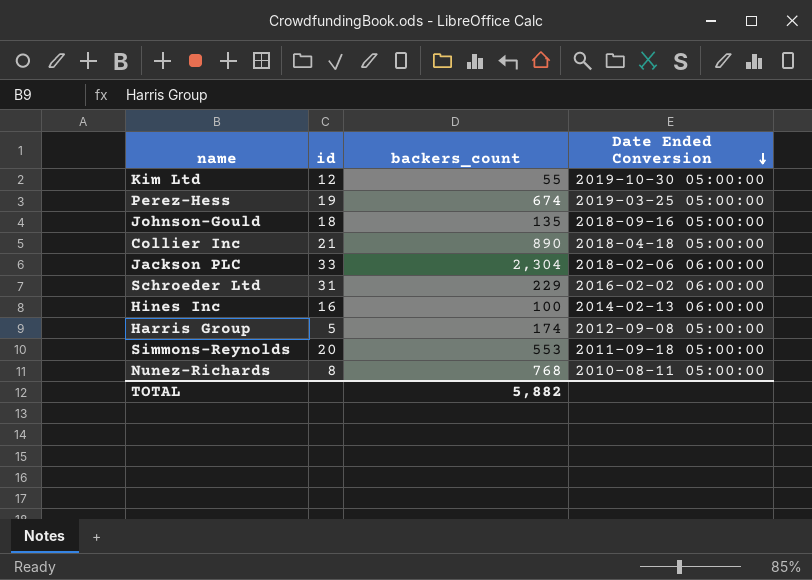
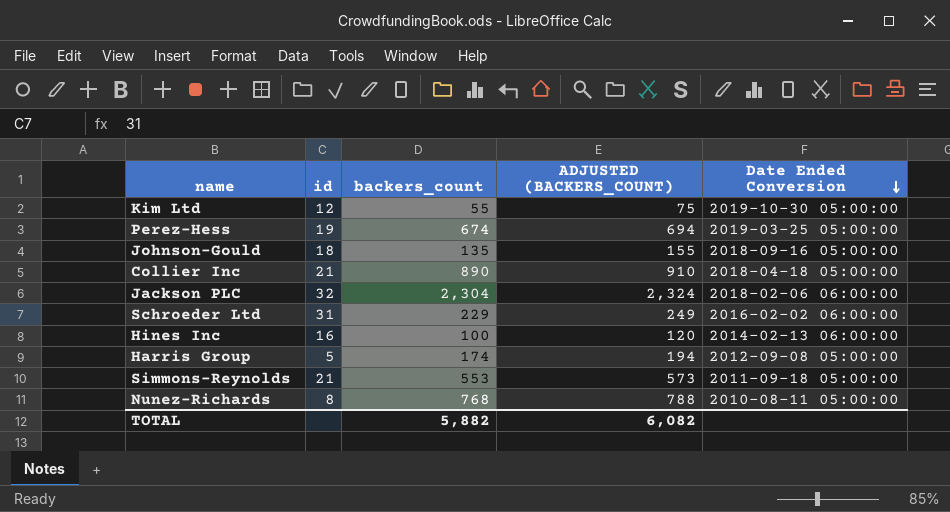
column ADJUSTED (BACKERS_COUNT) | formula: none -> [backers_count] + 20
Jackson PLC | id: 33 -> 32
Simmons-Reynolds | id: 20 -> 21

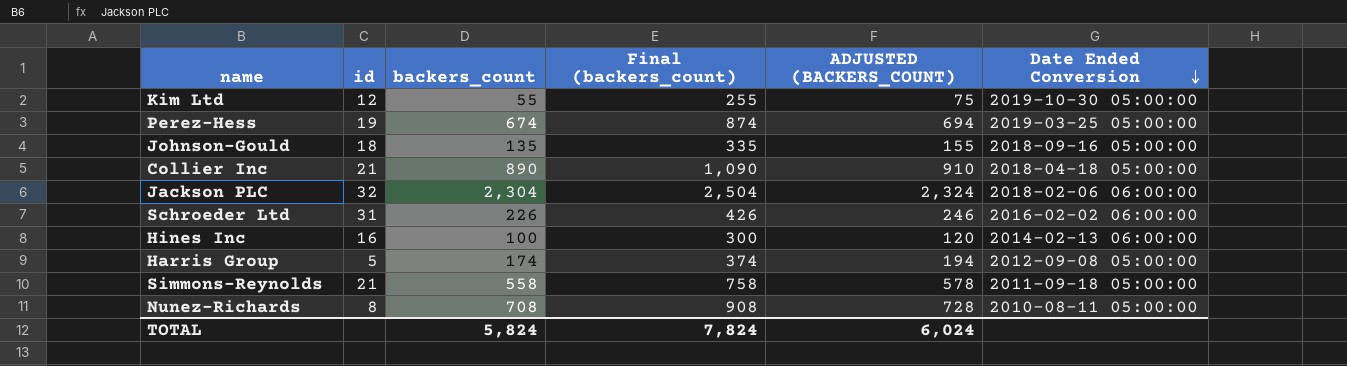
column Final (backers_count) | formula: none -> [backers_count] + 200
Schroeder Ltd | backers_count: 229 -> 226
Schroeder Ltd | ADJUSTED (BACKERS_COUNT): 249 -> 246
Simmons-Reynolds | backers_count: 553 -> 558
Simmons-Reynolds | ADJUSTED (BACKERS_COUNT): 573 -> 578
Nunez-Richards | backers_count: 768 -> 708
Nunez-Richards | ADJUSTED (BACKERS_COUNT): 788 -> 728
TOTAL | backers_count: 5,882 -> 5,824
TOTAL | ADJUSTED (BACKERS_COUNT): 6,082 -> 6,024

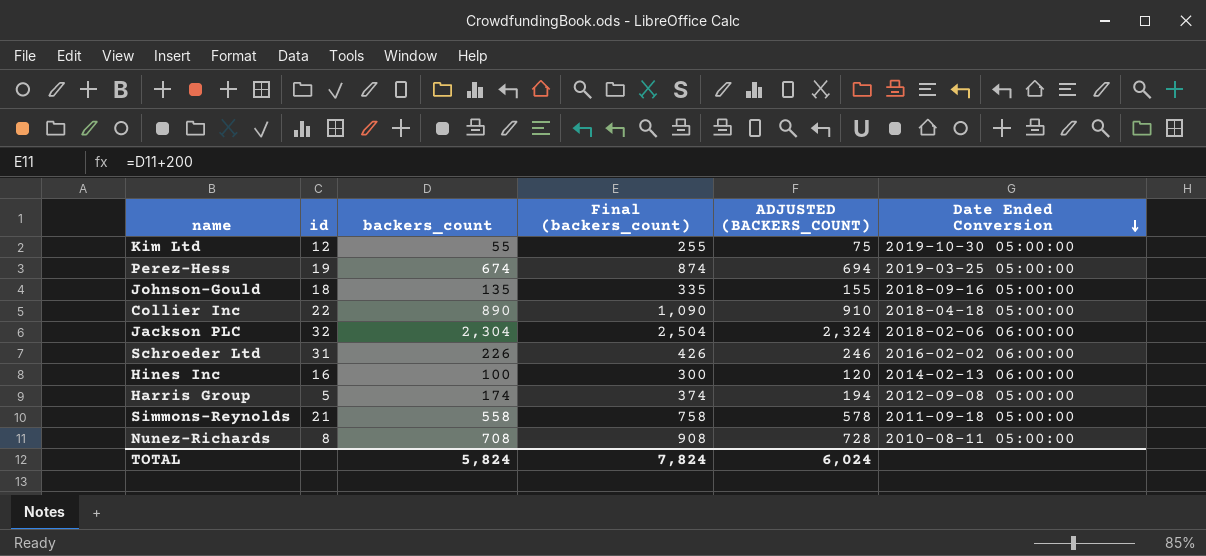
Collier Inc | id: 21 -> 22

